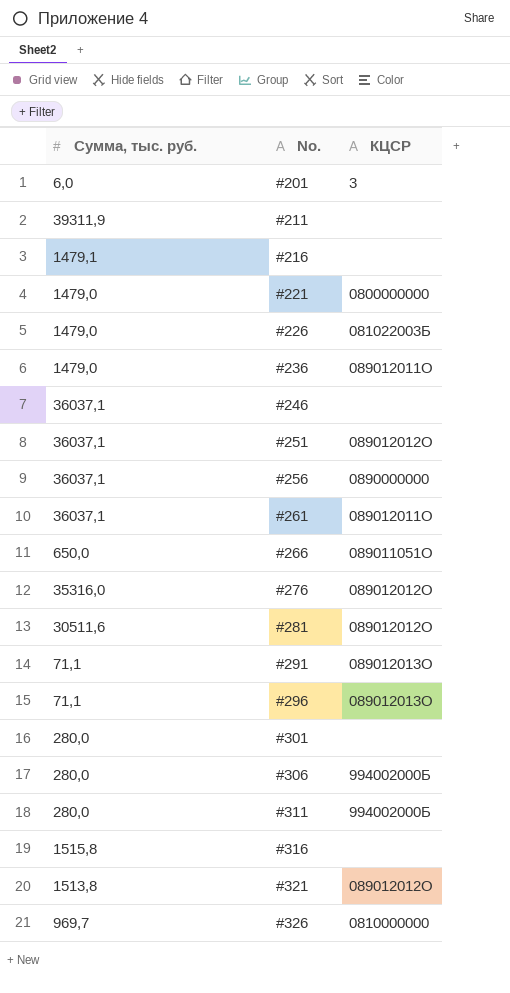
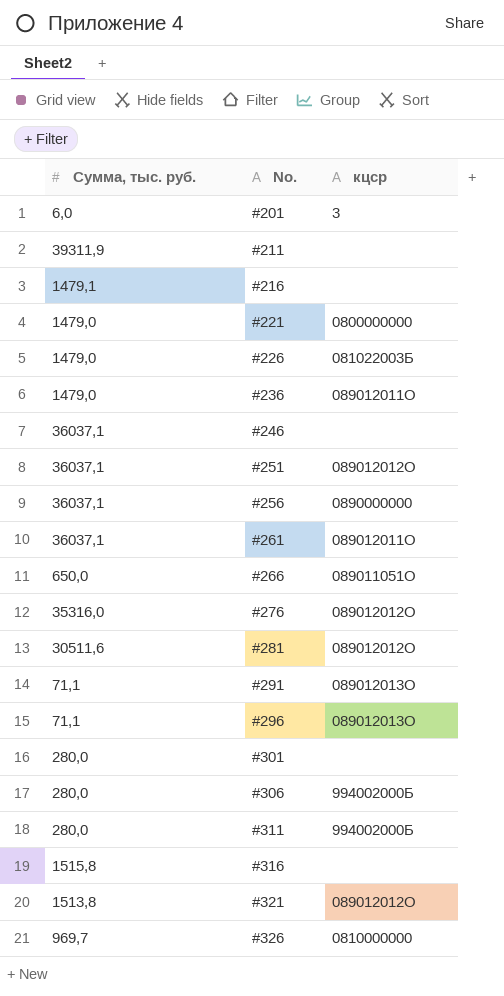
column name: КЦСР -> кцср

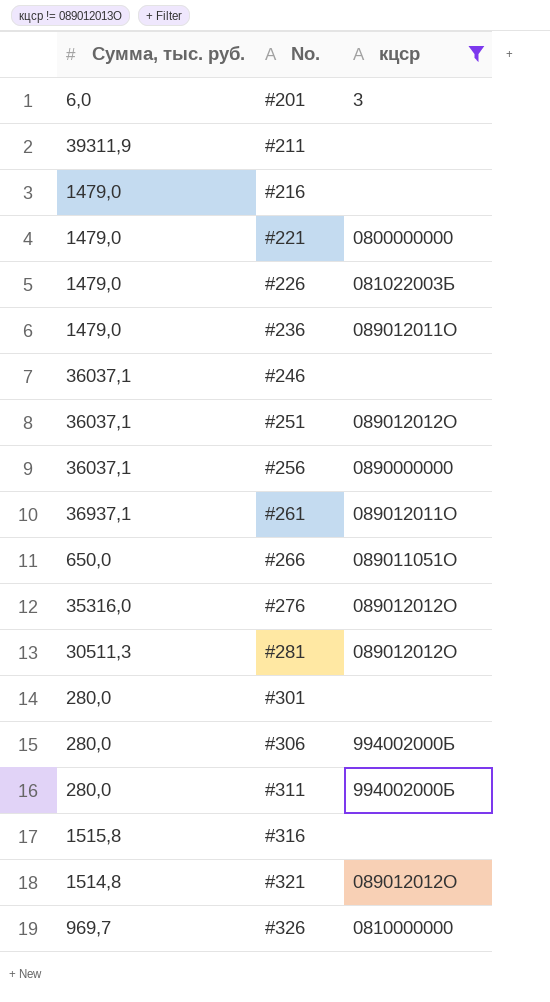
filter: none -> кцср != 089012013О
#216 | Сумма, тыс. руб.: 1479,1 -> 1479,0
#261 | Сумма, тыс. руб.: 36037,1 -> 36937,1
#281 | Сумма, тыс. руб.: 30511,6 -> 30511,3
#321 | Сумма, тыс. руб.: 1513,8 -> 1514,8

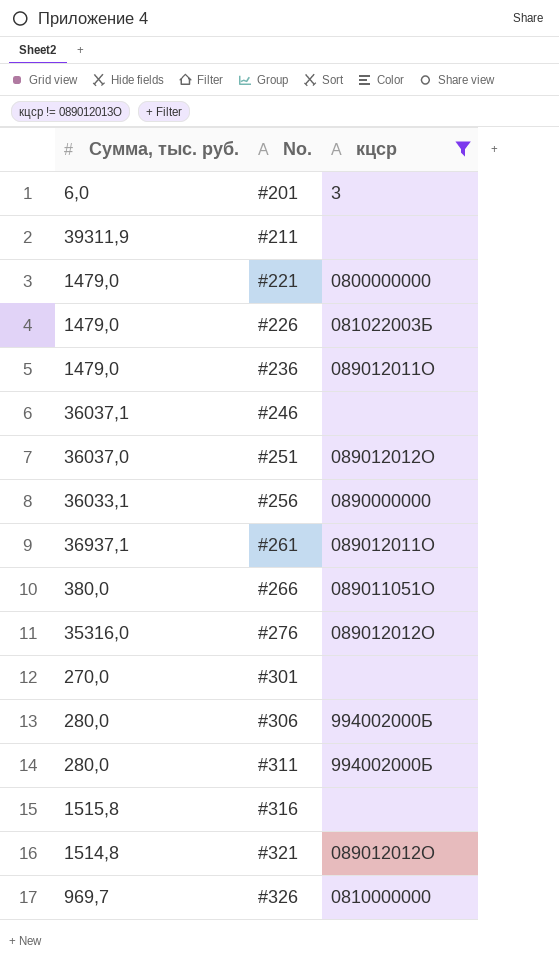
row #216: 1479,0 | none -> none
row #281: 30511,3 | 089012012О -> none
#251 | Сумма, тыс. руб.: 36037,1 -> 36037,0
#256 | Сумма, тыс. руб.: 36037,1 -> 36033,1
#266 | Сумма, тыс. руб.: 650,0 -> 380,0
#301 | Сумма, тыс. руб.: 280,0 -> 270,0

